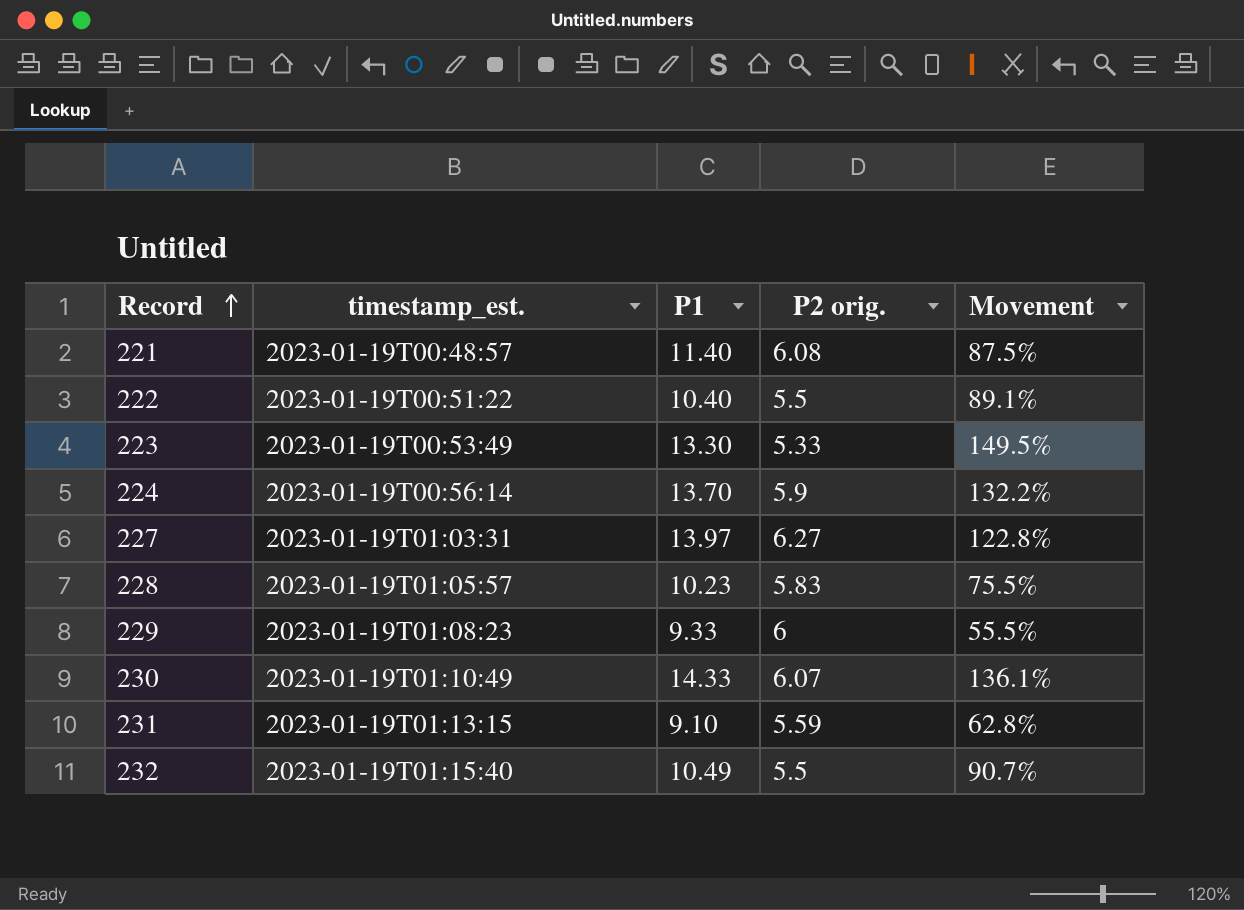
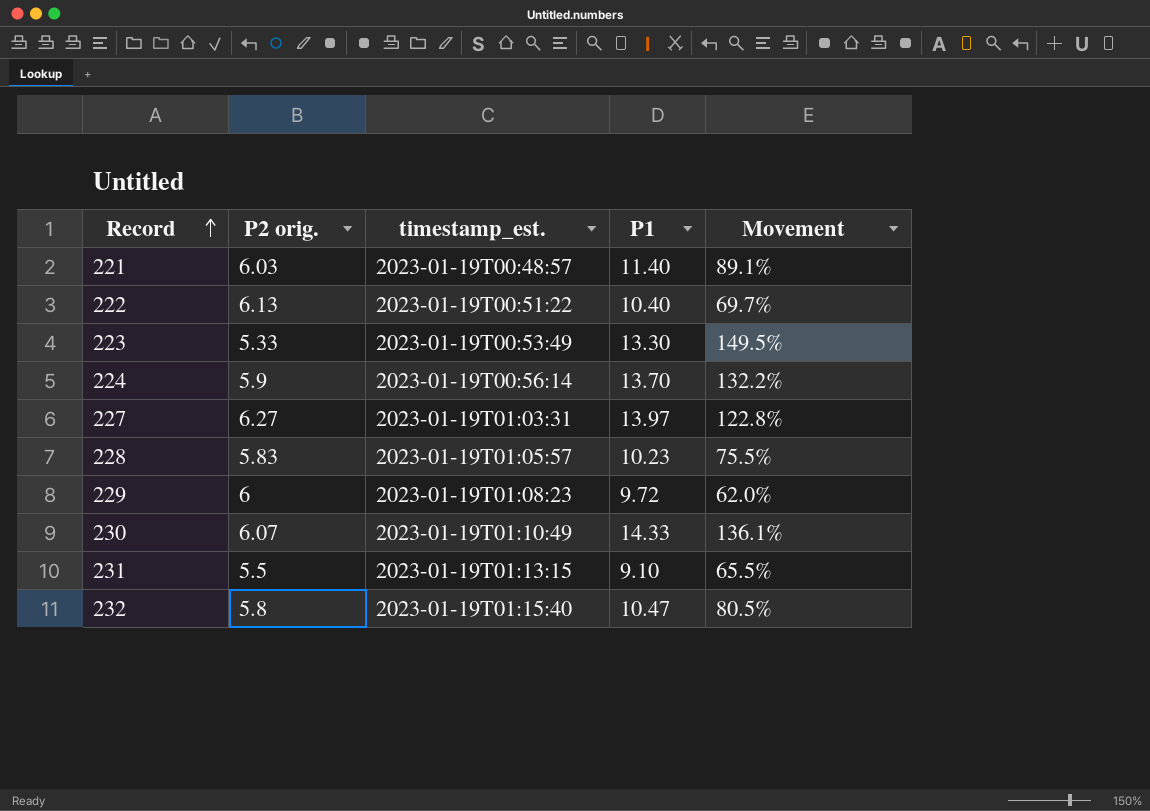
column P2 orig. | position: 4 -> 2
221 | P2 orig.: 6.08 -> 6.03
221 | Movement: 87.5% -> 89.1%
222 | P2 orig.: 5.5 -> 6.13
222 | Movement: 89.1% -> 69.7%
229 | P1: 9.33 -> 9.72
229 | Movement: 55.5% -> 62.0%
231 | P2 orig.: 5.59 -> 5.5
231 | Movement: 62.8% -> 65.5%
232 | P2 orig.: 5.5 -> 5.8
232 | P1: 10.49 -> 10.47
232 | Movement: 90.7% -> 80.5%

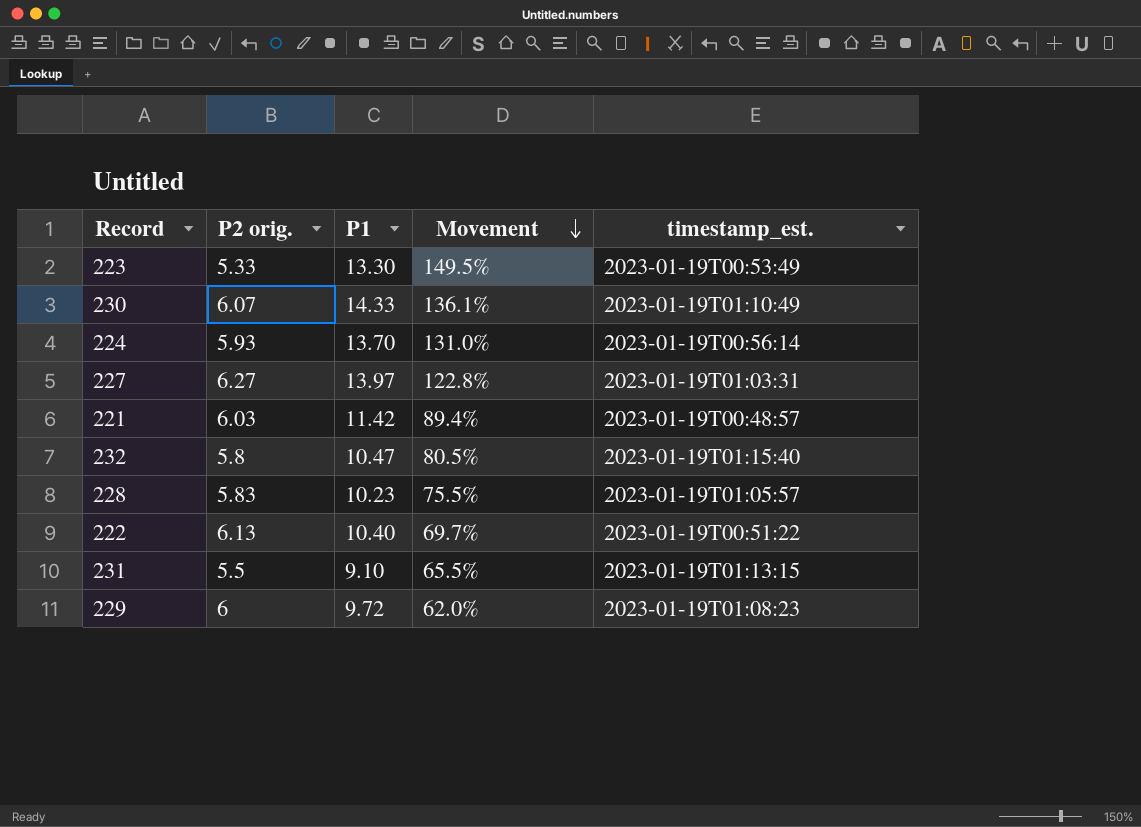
row order: Record ascending -> Movement descending
column timestamp_est. | position: 3 -> 5
224 | P2 orig.: 5.9 -> 5.93
224 | Movement: 132.2% -> 131.0%
221 | P1: 11.40 -> 11.42
221 | Movement: 89.1% -> 89.4%

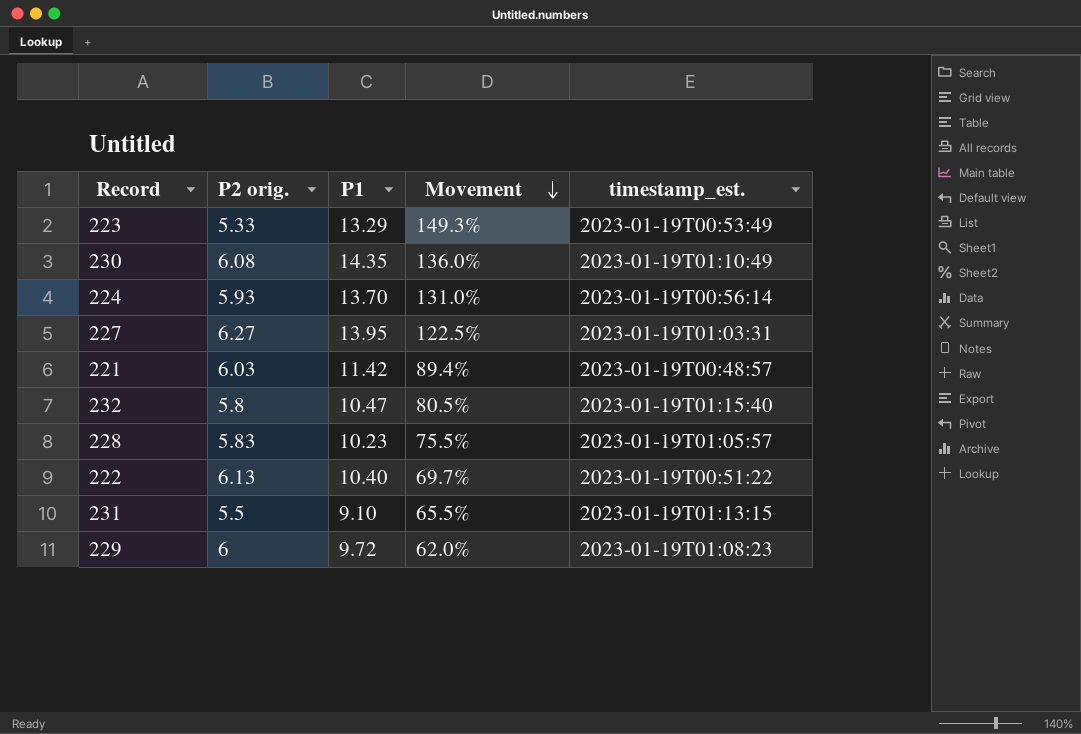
223 | P1: 13.30 -> 13.29
223 | Movement: 149.5% -> 149.3%
230 | P2 orig.: 6.07 -> 6.08
230 | P1: 14.33 -> 14.35
230 | Movement: 136.1% -> 136.0%
227 | P1: 13.97 -> 13.95
227 | Movement: 122.8% -> 122.5%

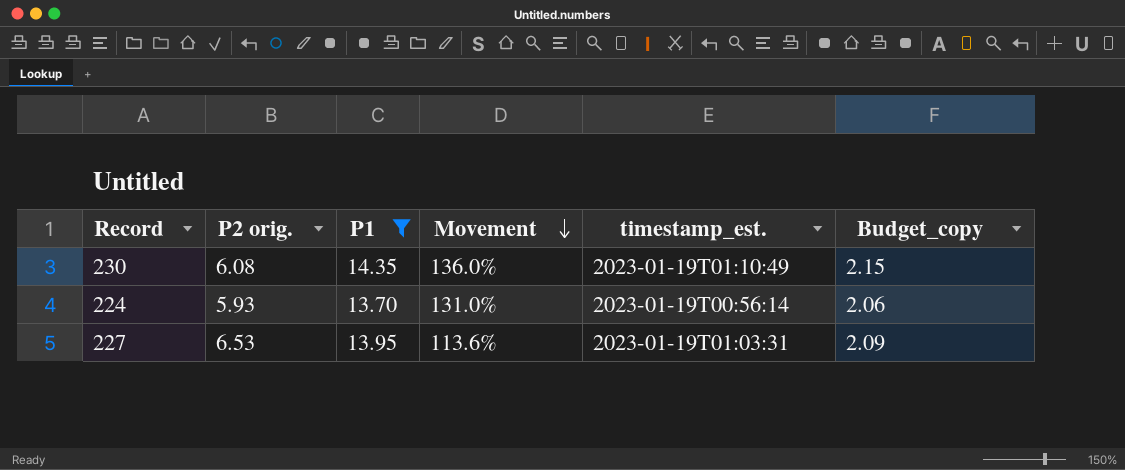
filter: none -> P1 >= 13.70
column Budget_copy | formula: none -> [P1] * 0.15
227 | P2 orig.: 6.27 -> 6.53
227 | Movement: 122.5% -> 113.6%

